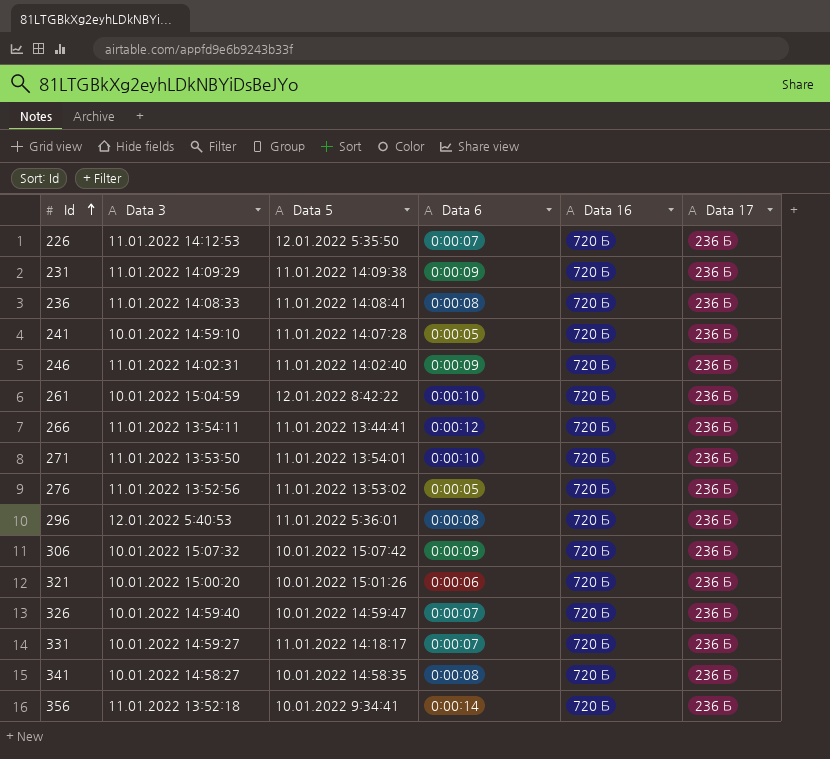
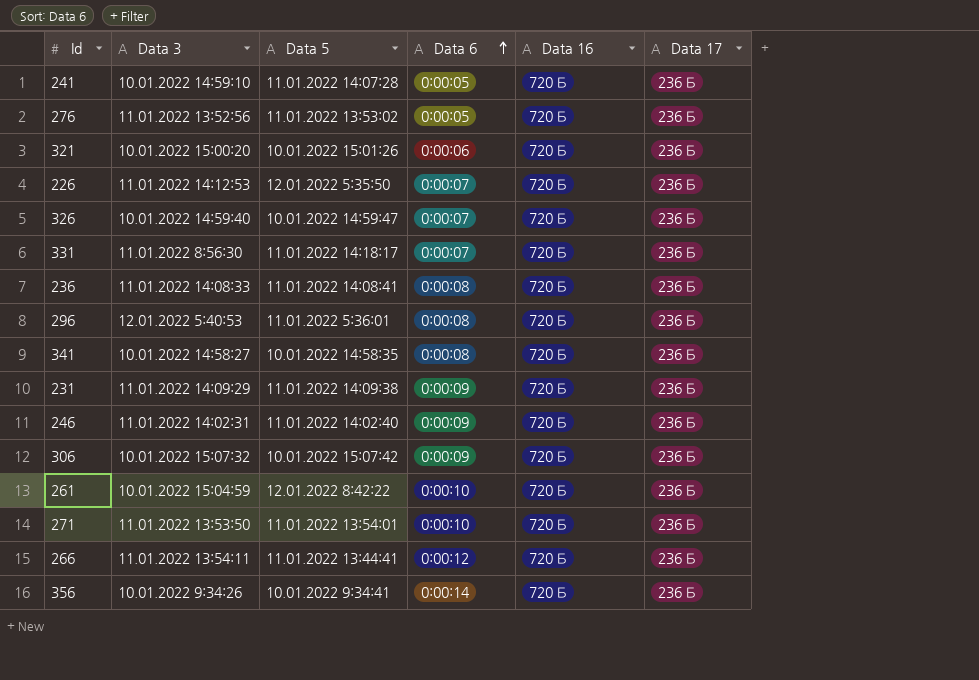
row order: Id ascending -> Data 6 ascending
331 | Data 3: 10.01.2022 14:59:27 -> 11.01.2022 8:56:30
356 | Data 3: 11.01.2022 13:52:18 -> 10.01.2022 9:34:26

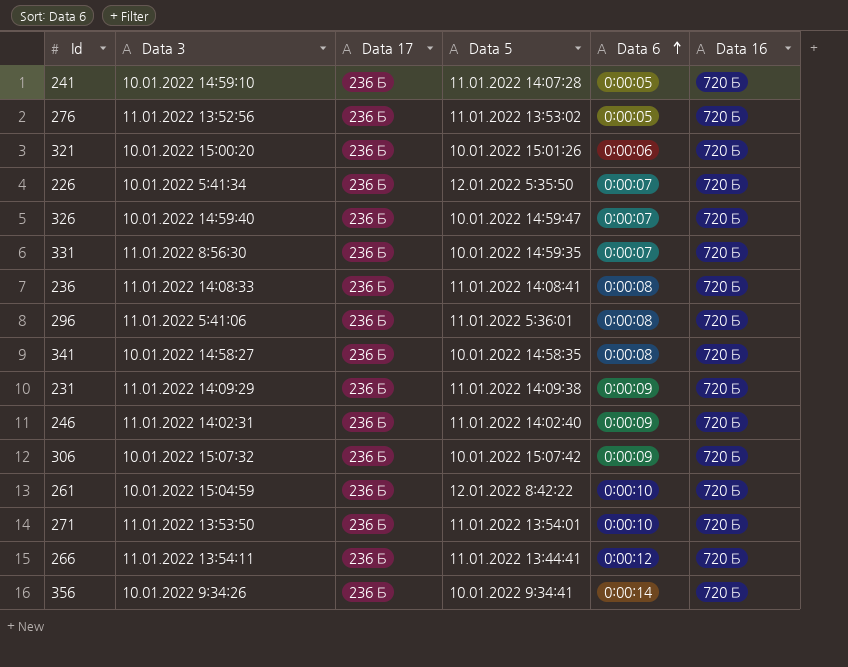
column Data 17 | position: 6 -> 3
226 | Data 3: 11.01.2022 14:12:53 -> 10.01.2022 5:41:34
331 | Data 5: 11.01.2022 14:18:17 -> 10.01.2022 14:59:35
296 | Data 3: 12.01.2022 5:40:53 -> 11.01.2022 5:41:06

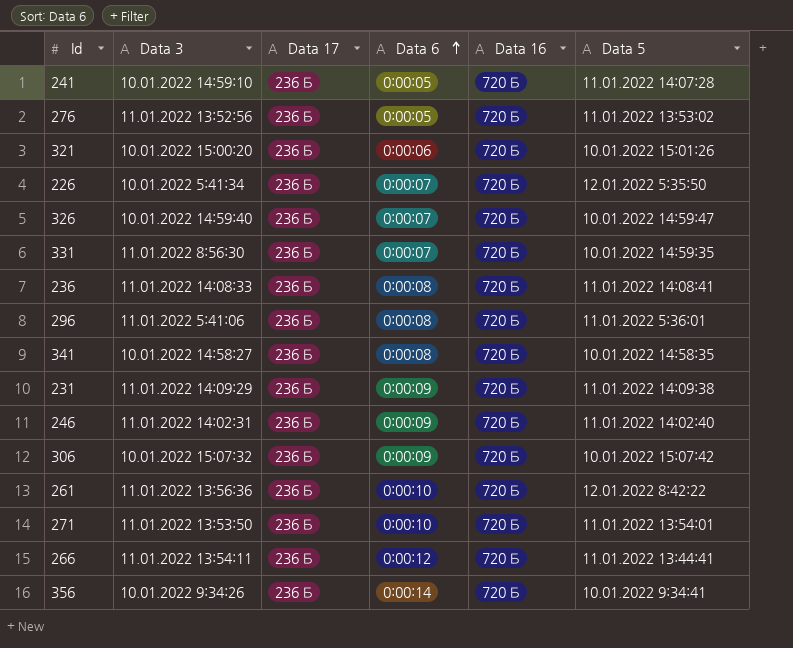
column Data 5 | position: 4 -> 6
261 | Data 3: 10.01.2022 15:04:59 -> 11.01.2022 13:56:36

